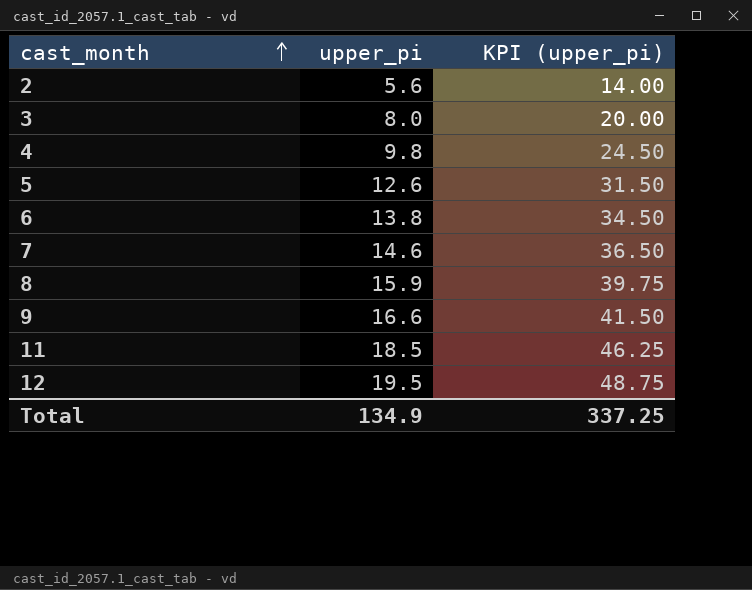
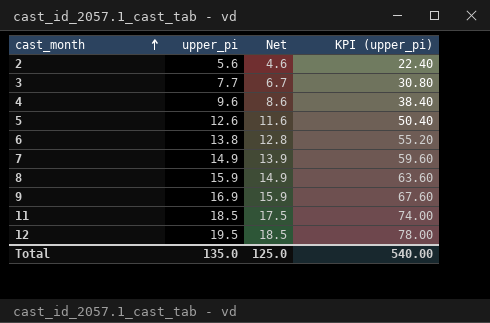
column Net | formula: none -> [upper_pi] - 1
column KPI (upper_pi) | formula: [upper_pi] * 2.5 -> [upper_pi] * 4
3 | upper_pi: 8.0 -> 7.7
4 | upper_pi: 9.8 -> 9.6
7 | upper_pi: 14.6 -> 14.9
9 | upper_pi: 16.6 -> 16.9
Total | upper_pi: 134.9 -> 135.0
Total | KPI (upper_pi): 337.25 -> 540.00

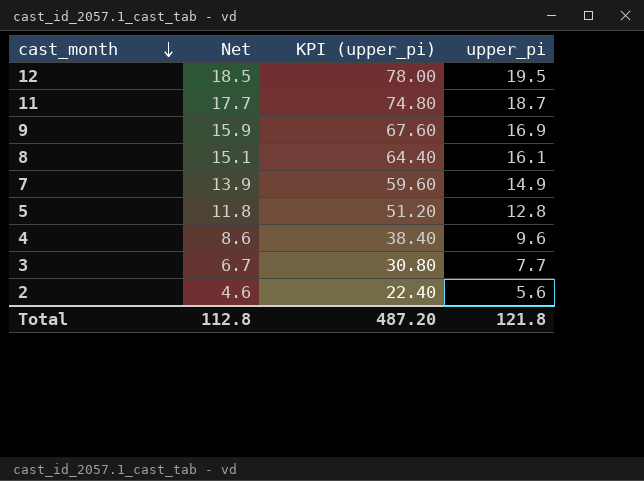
row order: cast_month ascending -> cast_month descending
column upper_pi | position: 2 -> 4
row 6: 13.8 | 12.8 | 55.20 -> none
11 | Net: 17.5 -> 17.7
11 | KPI (upper_pi): 74.00 -> 74.80
11 | upper_pi: 18.5 -> 18.7
8 | Net: 14.9 -> 15.1
8 | KPI (upper_pi): 63.60 -> 64.40
8 | upper_pi: 15.9 -> 16.1
5 | Net: 11.6 -> 11.8
5 | KPI (upper_pi): 50.40 -> 51.20
5 | upper_pi: 12.6 -> 12.8
Total | Net: 125.0 -> 112.8
Total | KPI (upper_pi): 540.00 -> 487.20
Total | upper_pi: 135.0 -> 121.8

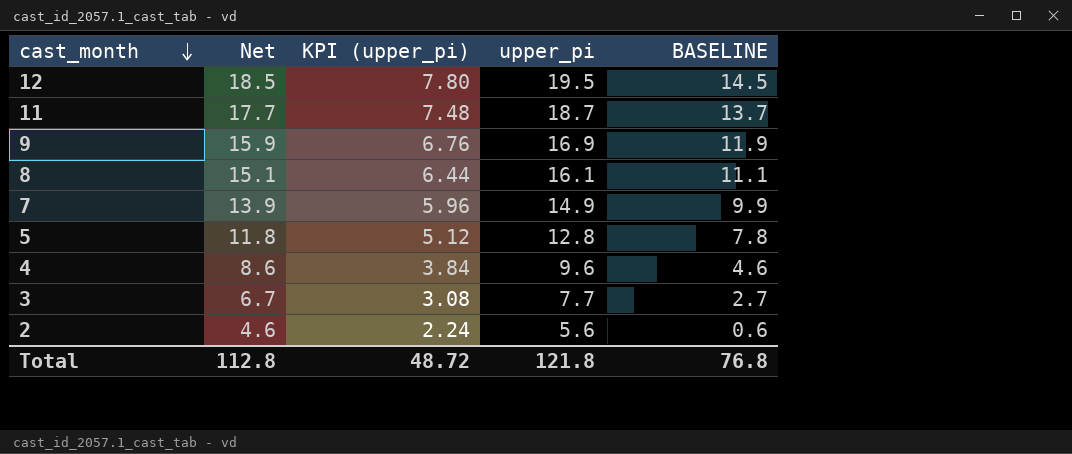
column KPI (upper_pi) | formula: [upper_pi] * 4 -> [upper_pi] * 0.4
column BASELINE | formula: none -> [upper_pi] - 5
Total | KPI (upper_pi): 487.20 -> 48.72

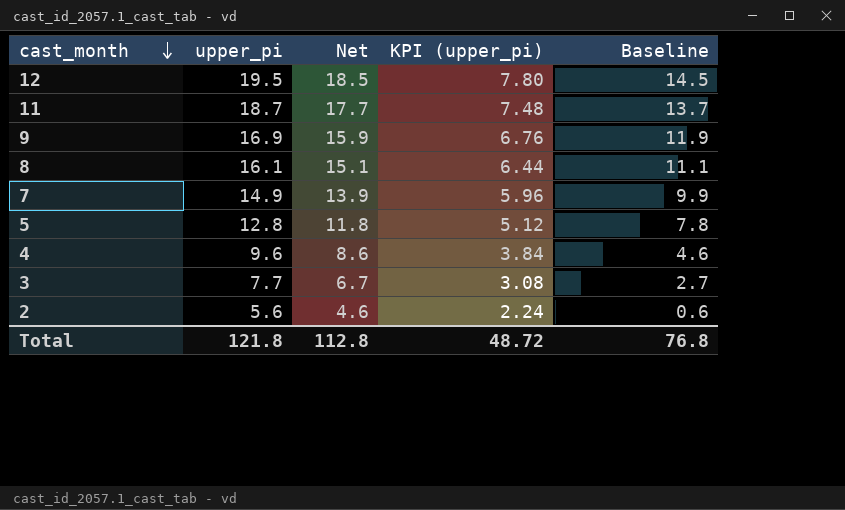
column upper_pi | position: 4 -> 2
column name: BASELINE -> Baseline

